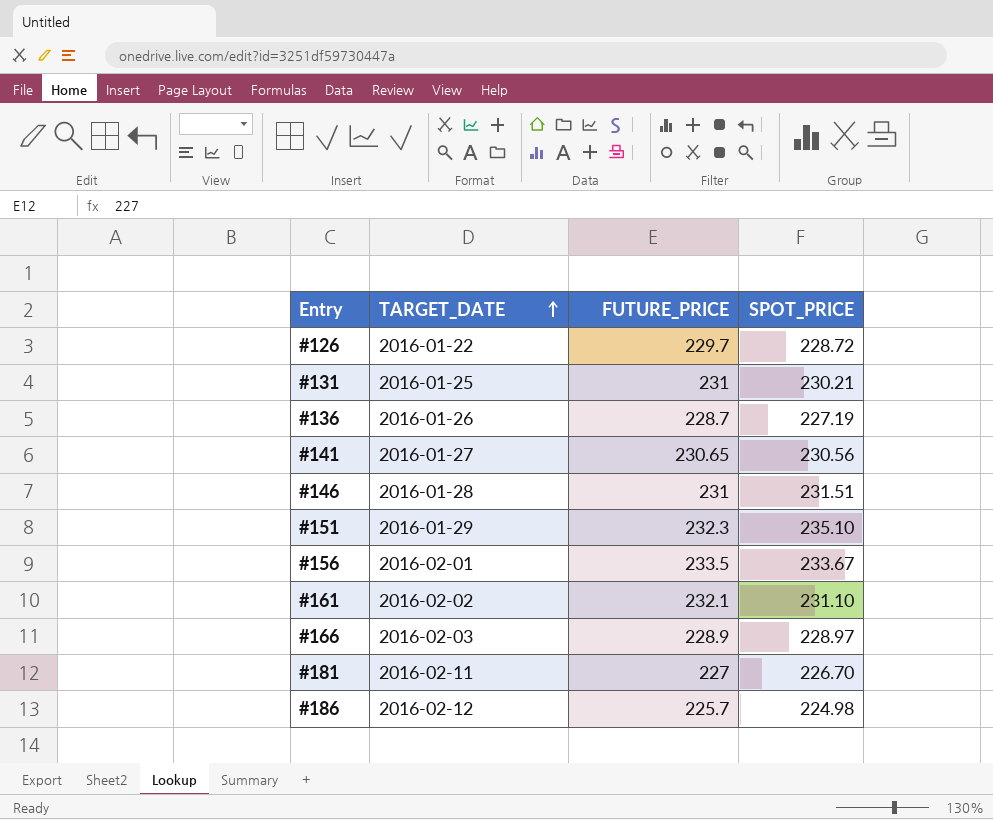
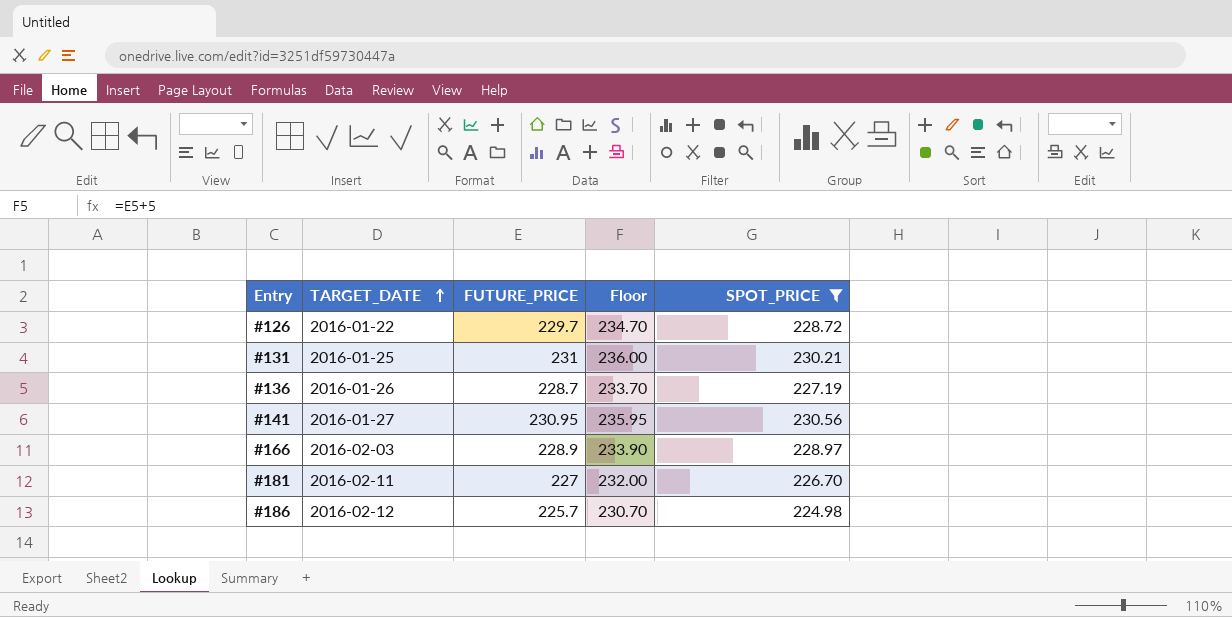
filter: none -> SPOT_PRICE <= 230.56
column Floor | formula: none -> [FUTURE_PRICE] + 5
#141 | FUTURE_PRICE: 230.65 -> 230.95

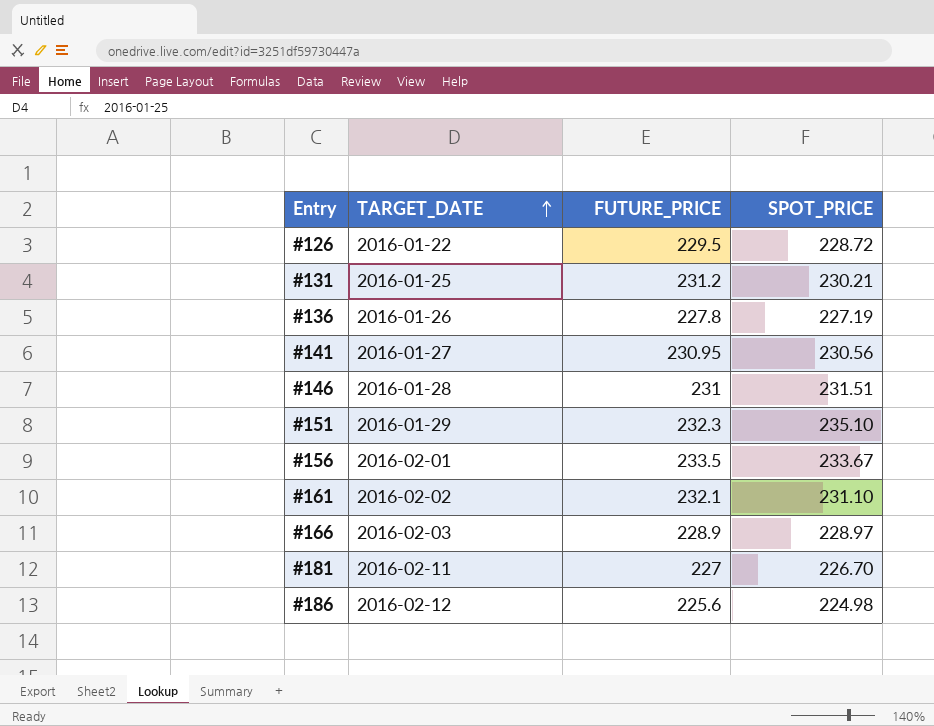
filter: SPOT_PRICE <= 230.56 -> none
column Floor | formula: [FUTURE_PRICE] + 5 -> none
#126 | FUTURE_PRICE: 229.7 -> 229.5
#131 | FUTURE_PRICE: 231 -> 231.2
#136 | FUTURE_PRICE: 228.7 -> 227.8
#186 | FUTURE_PRICE: 225.7 -> 225.6

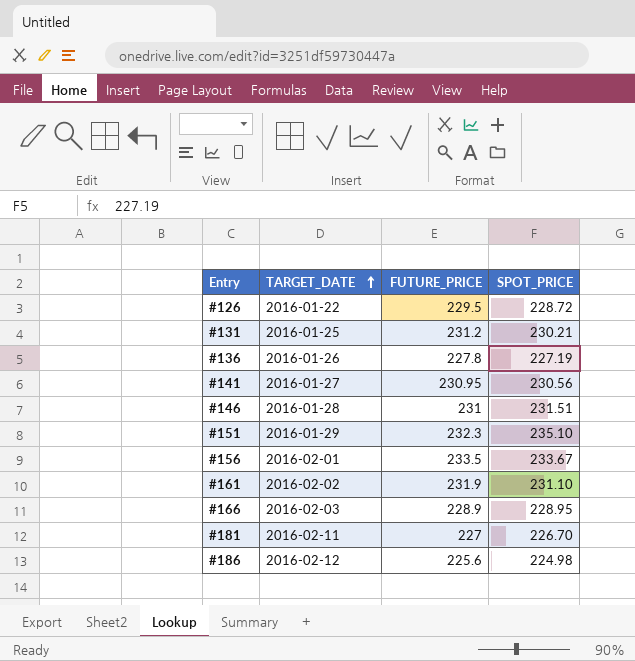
#161 | FUTURE_PRICE: 232.1 -> 231.9
#166 | SPOT_PRICE: 228.97 -> 228.95

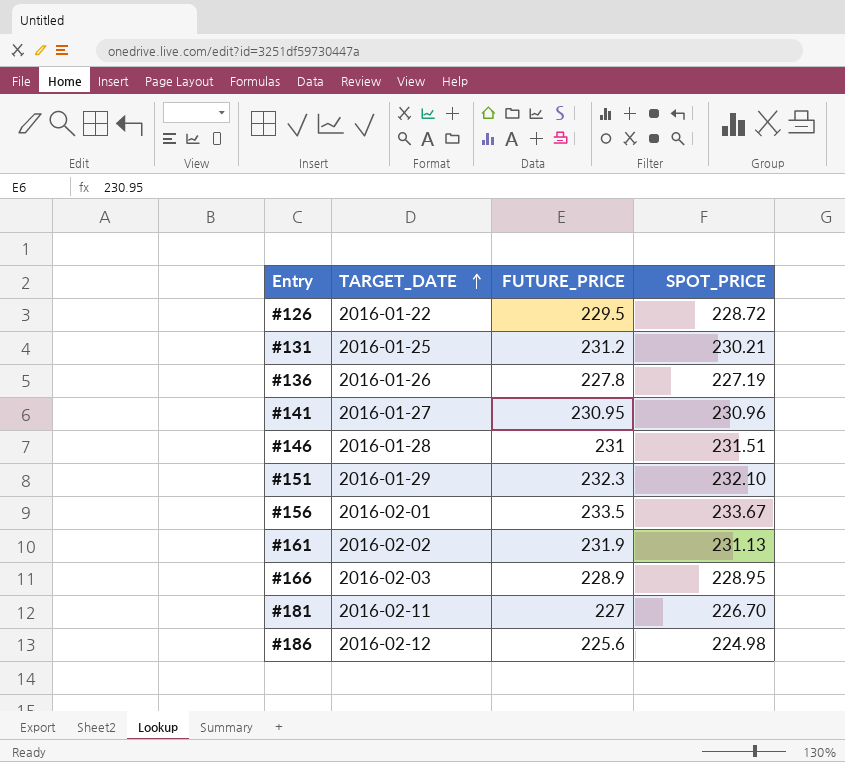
#141 | SPOT_PRICE: 230.56 -> 230.96
#151 | SPOT_PRICE: 235.10 -> 232.10
#161 | SPOT_PRICE: 231.10 -> 231.13

